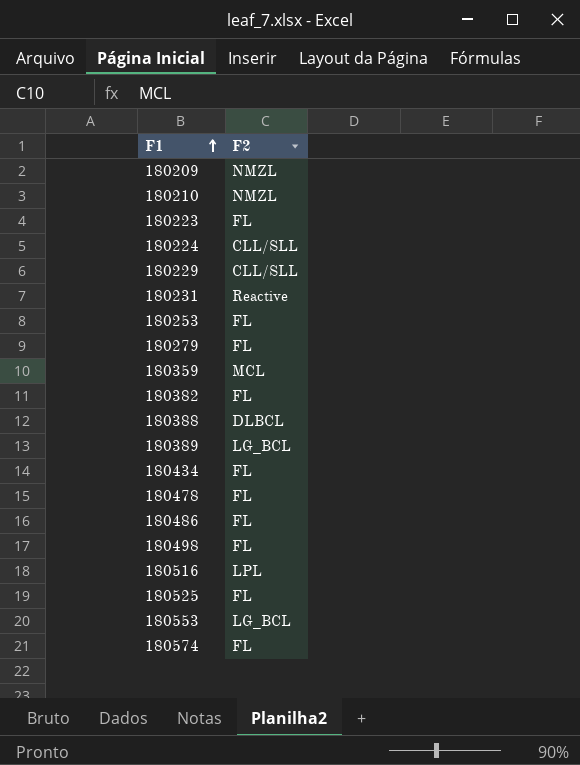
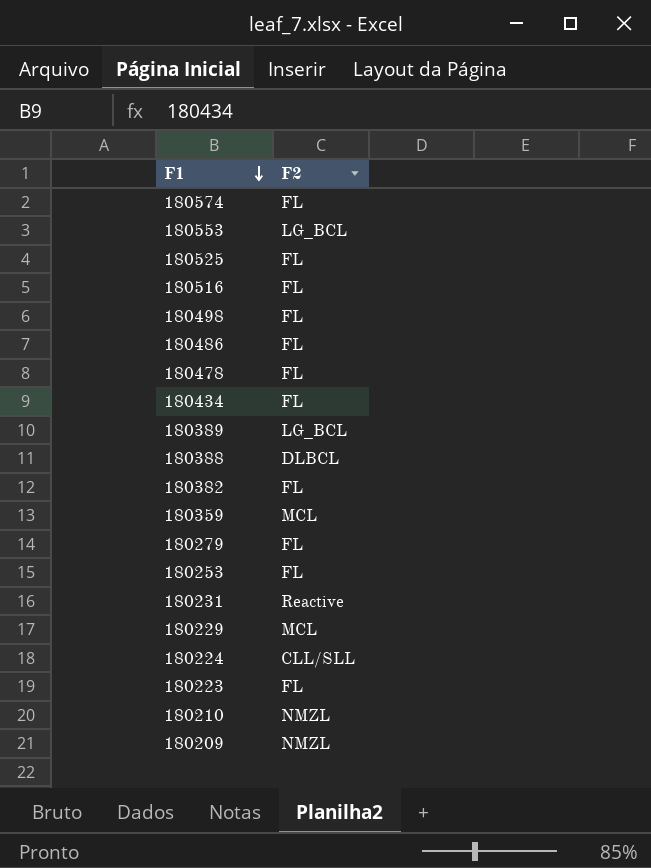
row order: F1 ascending -> F1 descending
180516 | F2: LPL -> FL
180229 | F2: CLL/SLL -> MCL

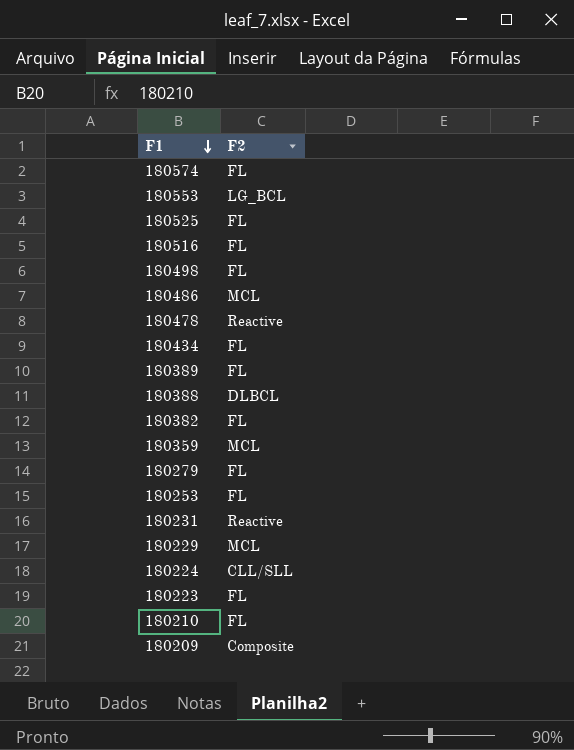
180486 | F2: FL -> MCL
180478 | F2: FL -> Reactive
180389 | F2: LG_BCL -> FL
180210 | F2: NMZL -> FL
180209 | F2: NMZL -> Composite

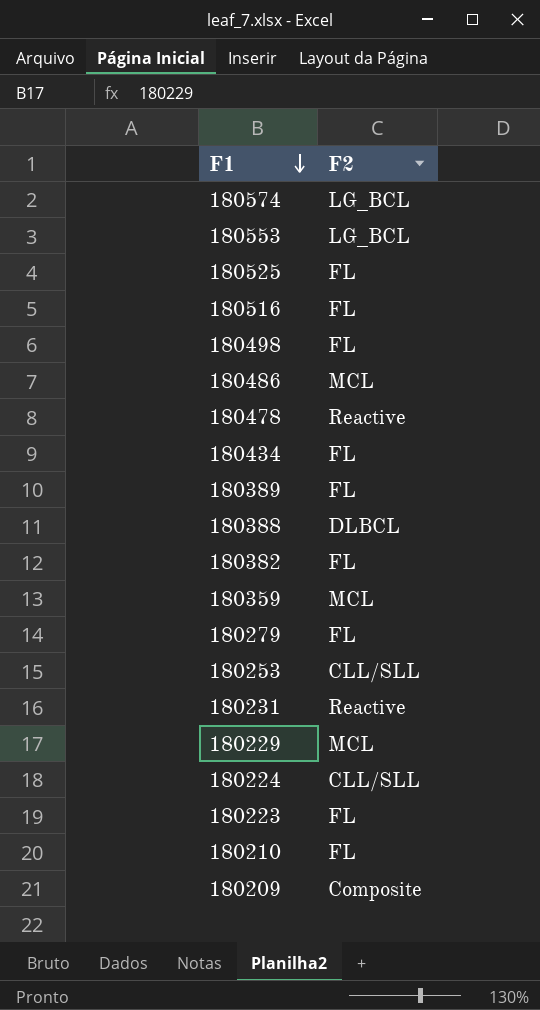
180574 | F2: FL -> LG_BCL
180253 | F2: FL -> CLL/SLL

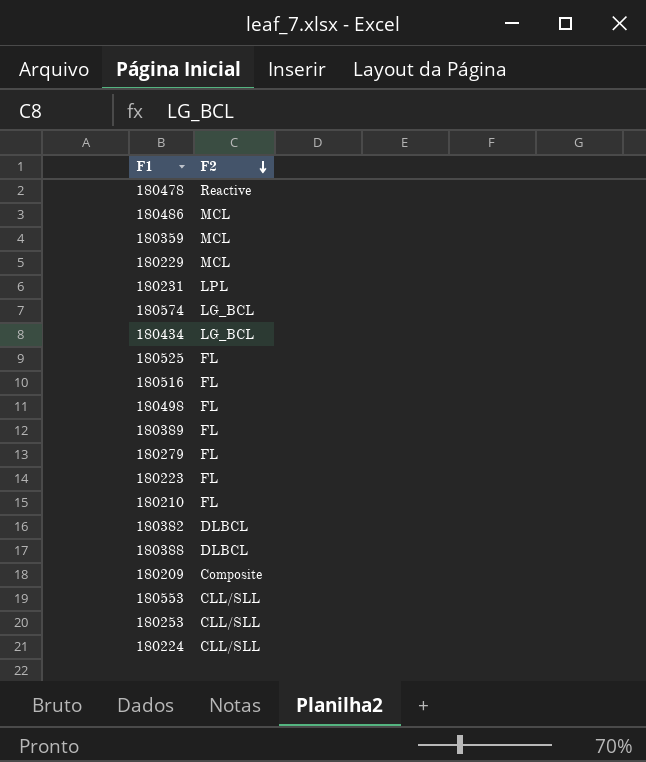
row order: F1 descending -> F2 descending
180231 | F2: Reactive -> LPL
180434 | F2: FL -> LG_BCL
180382 | F2: FL -> DLBCL
180553 | F2: LG_BCL -> CLL/SLL

